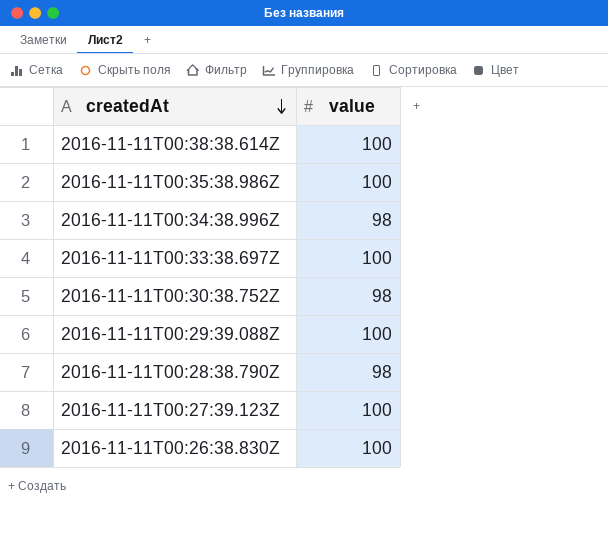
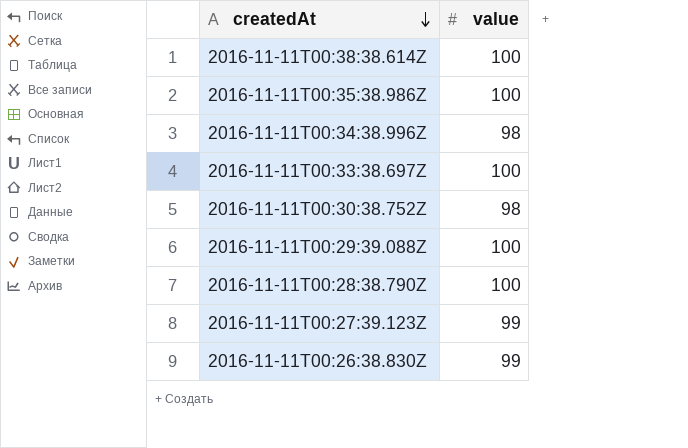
2016-11-11T00:28:38.790Z | value: 98 -> 100
2016-11-11T00:27:39.123Z | value: 100 -> 99
2016-11-11T00:26:38.830Z | value: 100 -> 99

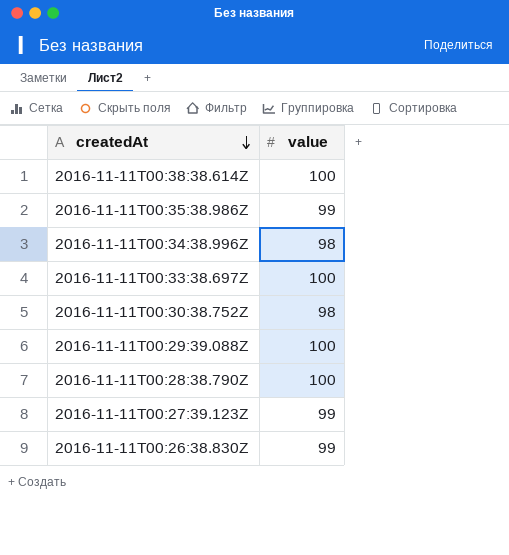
2016-11-11T00:35:38.986Z | value: 100 -> 99

